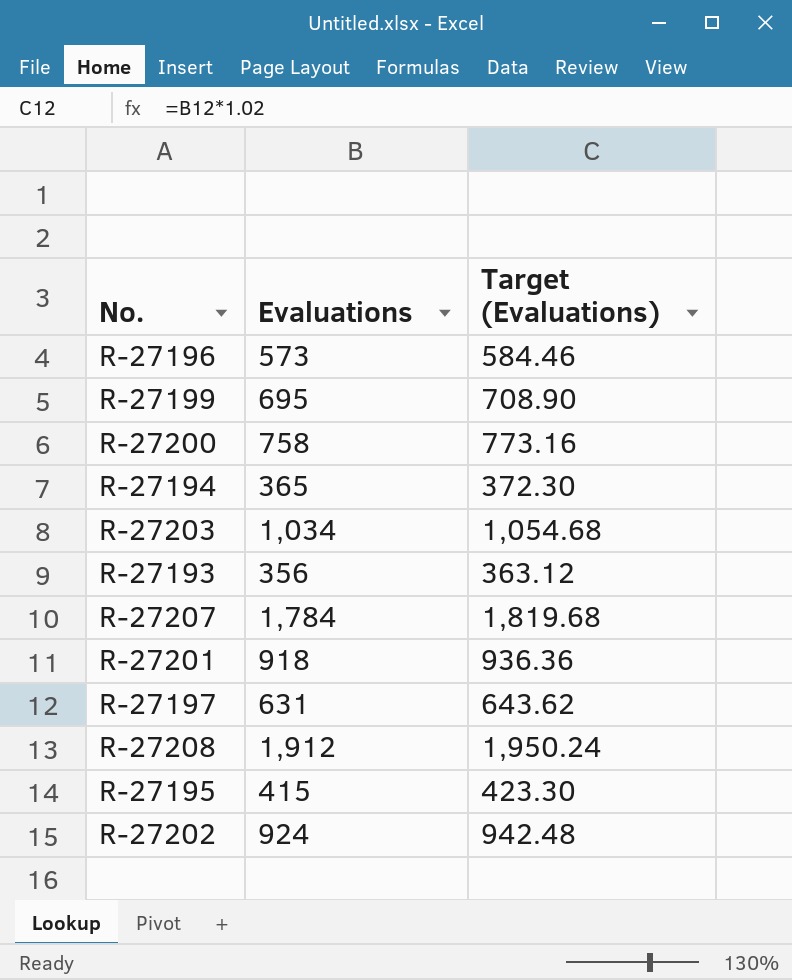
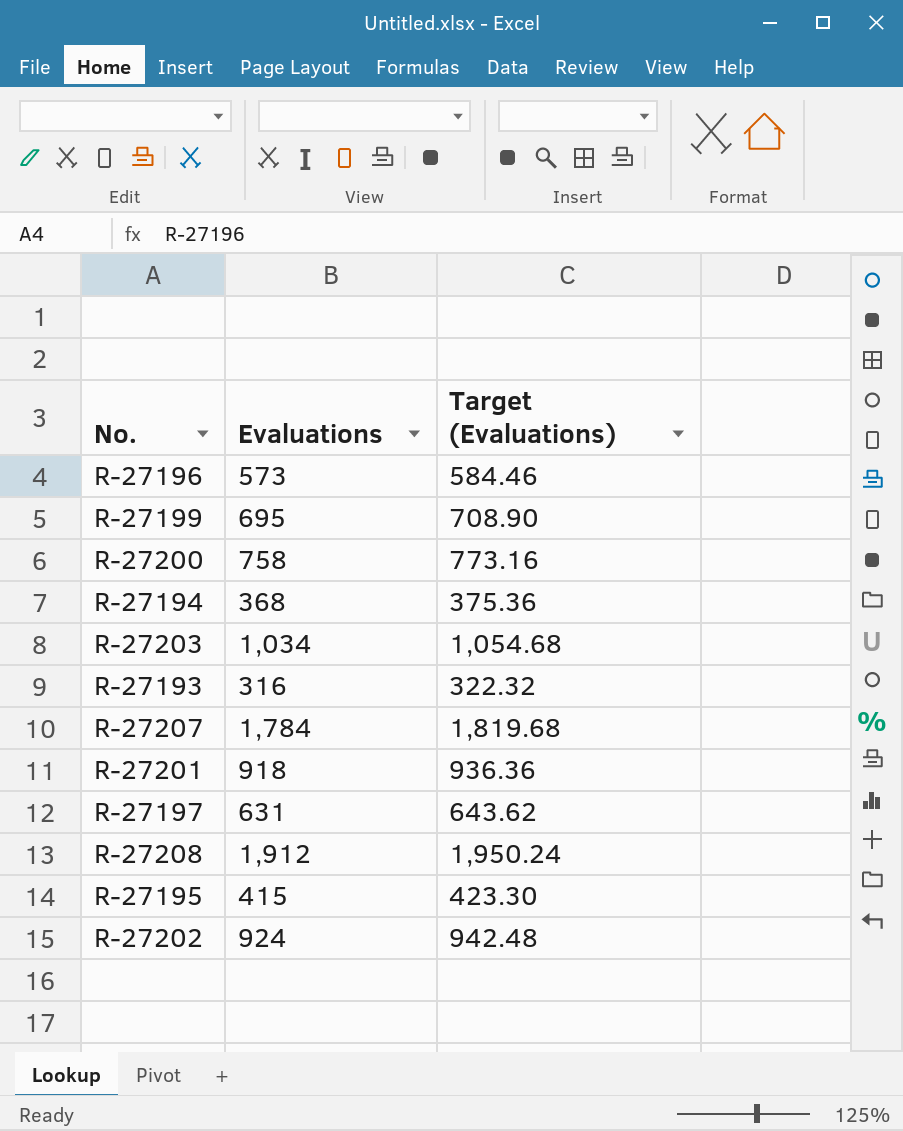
R-27194 | Evaluations: 365 -> 368
R-27194 | Target (Evaluations): 372.30 -> 375.36
R-27193 | Evaluations: 356 -> 316
R-27193 | Target (Evaluations): 363.12 -> 322.32

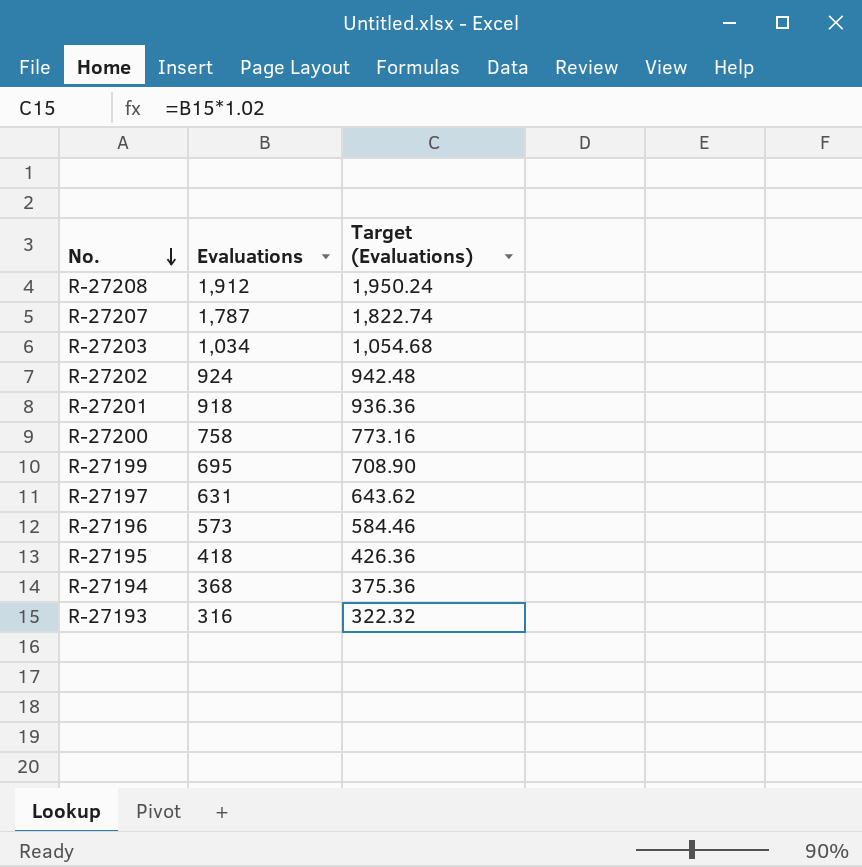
row order: none -> No. descending
R-27207 | Evaluations: 1,784 -> 1,787
R-27207 | Target (Evaluations): 1,819.68 -> 1,822.74
R-27195 | Evaluations: 415 -> 418
R-27195 | Target (Evaluations): 423.30 -> 426.36

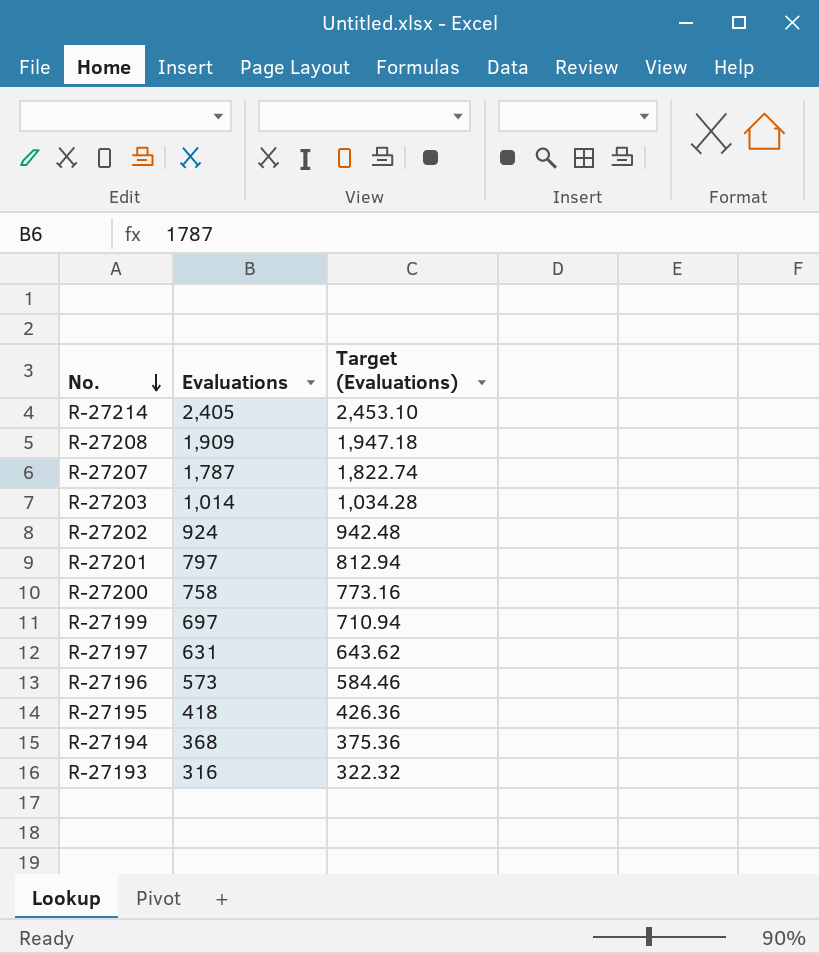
row R-27214: none -> 2,405 | 2,453.10
R-27208 | Evaluations: 1,912 -> 1,909
R-27208 | Target (Evaluations): 1,950.24 -> 1,947.18
R-27203 | Evaluations: 1,034 -> 1,014
R-27203 | Target (Evaluations): 1,054.68 -> 1,034.28
R-27201 | Evaluations: 918 -> 797
R-27201 | Target (Evaluations): 936.36 -> 812.94
R-27199 | Evaluations: 695 -> 697
R-27199 | Target (Evaluations): 708.90 -> 710.94

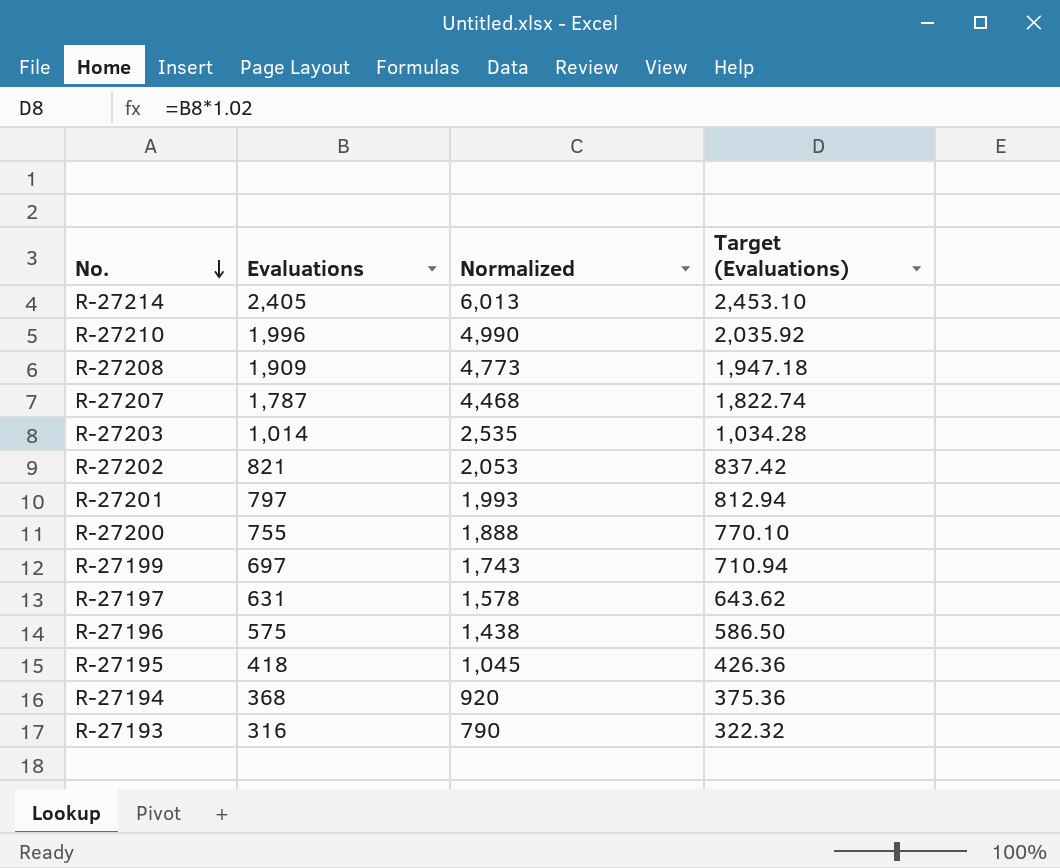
column Normalized | formula: none -> [Evaluations] * 2.5
row R-27210: none -> 1,996 | 4,990 | 2,035.92
R-27202 | Evaluations: 924 -> 821
R-27202 | Target (Evaluations): 942.48 -> 837.42
R-27200 | Evaluations: 758 -> 755
R-27200 | Target (Evaluations): 773.16 -> 770.10
R-27196 | Evaluations: 573 -> 575
R-27196 | Target (Evaluations): 584.46 -> 586.50

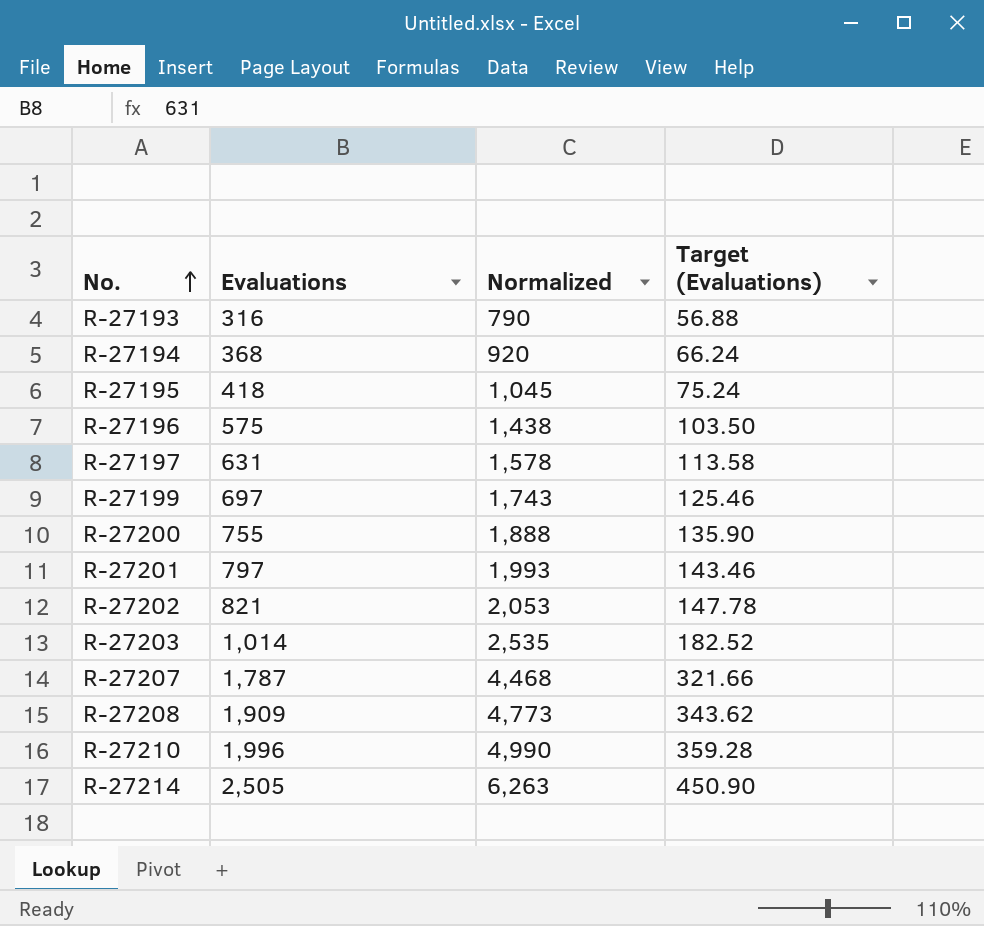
row order: No. descending -> No. ascending
column Target (Evaluations) | formula: [Evaluations] * 1.02 -> [Evaluations] * 0.18
R-27214 | Evaluations: 2,405 -> 2,505
R-27214 | Normalized: 6,013 -> 6,263

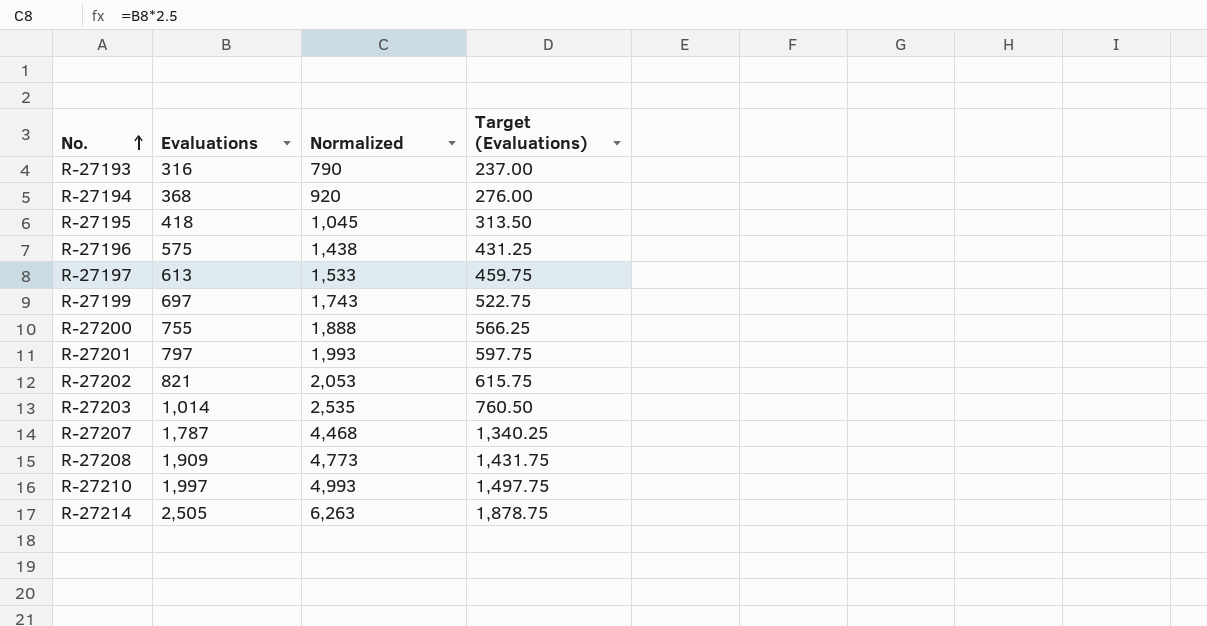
column Target (Evaluations) | formula: [Evaluations] * 0.18 -> [Evaluations] * 0.75
R-27197 | Evaluations: 631 -> 613
R-27197 | Normalized: 1,578 -> 1,533
R-27210 | Evaluations: 1,996 -> 1,997
R-27210 | Normalized: 4,990 -> 4,993

